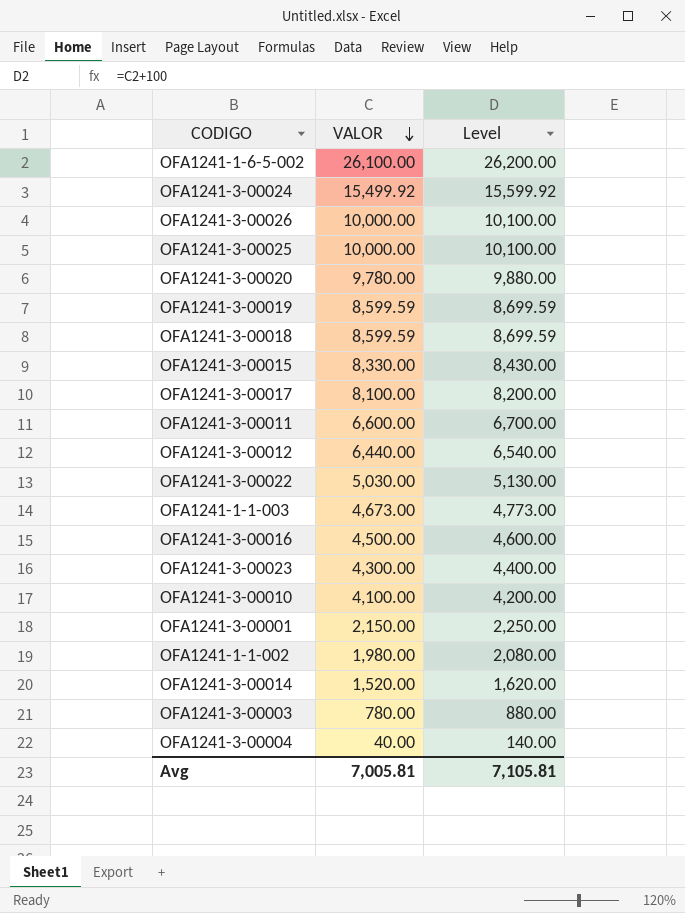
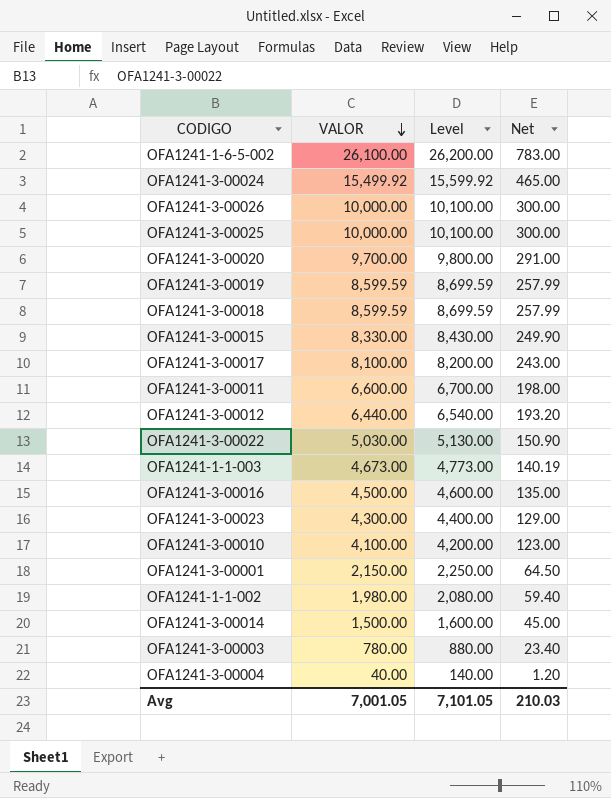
column Net | formula: none -> [VALOR] * 0.03
OFA1241-3-00020 | VALOR: 9,780.00 -> 9,700.00
OFA1241-3-00020 | Level: 9,880.00 -> 9,800.00
OFA1241-3-00014 | VALOR: 1,520.00 -> 1,500.00
OFA1241-3-00014 | Level: 1,620.00 -> 1,600.00
Avg | VALOR: 7,005.81 -> 7,001.05
Avg | Level: 7,105.81 -> 7,101.05

